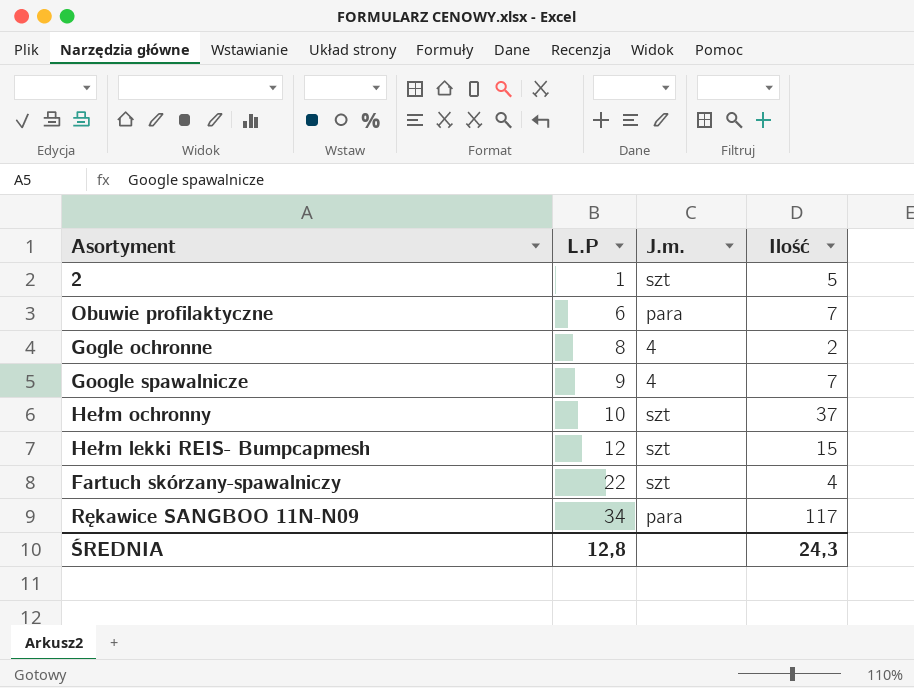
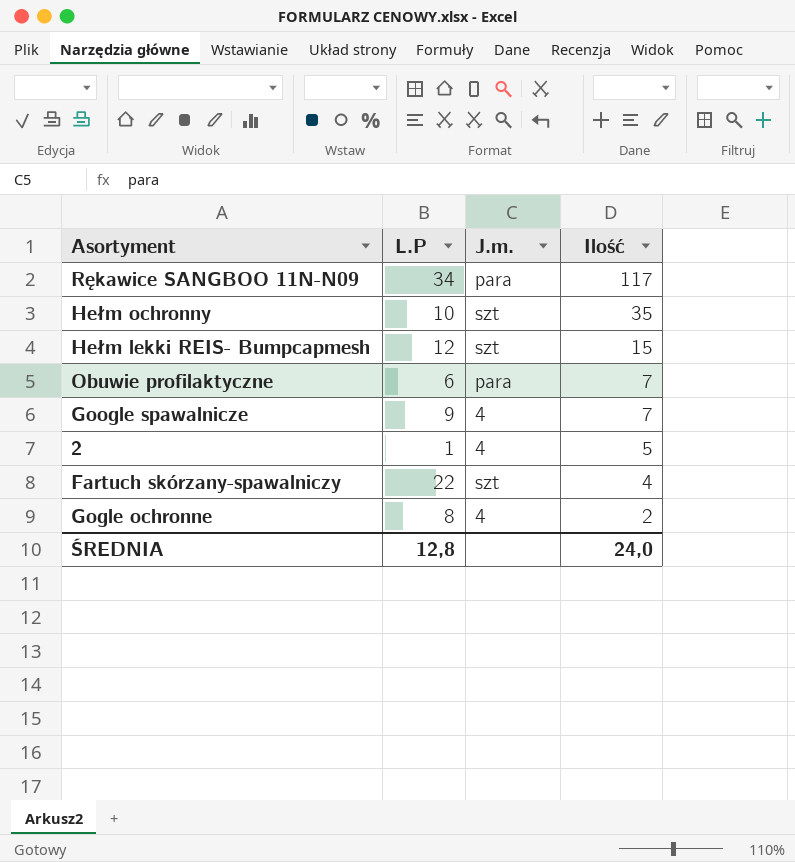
row order: L.P ascending -> Ilość descending
Hełm ochronny | Ilość: 37 -> 35
2 | J.m.: szt -> 4
ŚREDNIA | Ilość: 24,3 -> 24,0

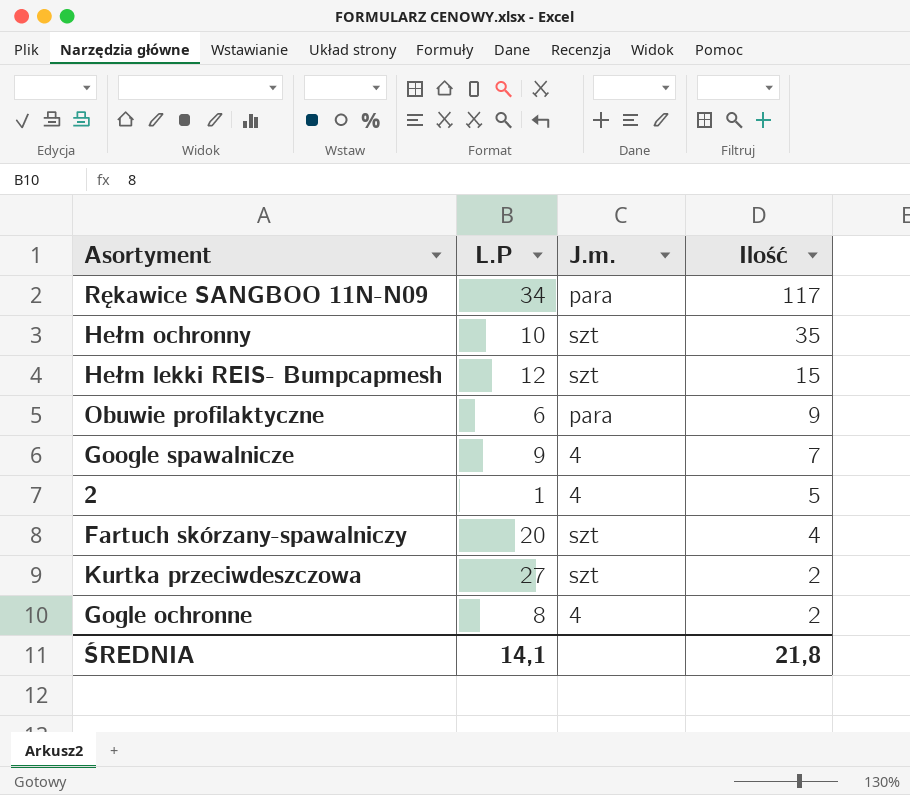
Obuwie profilaktyczne | Ilość: 7 -> 9
Fartuch skórzany-spawalniczy | L.P: 22 -> 20
row Kurtka przeciwdeszczowa: none -> 27 | szt | 2
ŚREDNIA | L.P: 12,8 -> 14,1
ŚREDNIA | Ilość: 24,0 -> 21,8

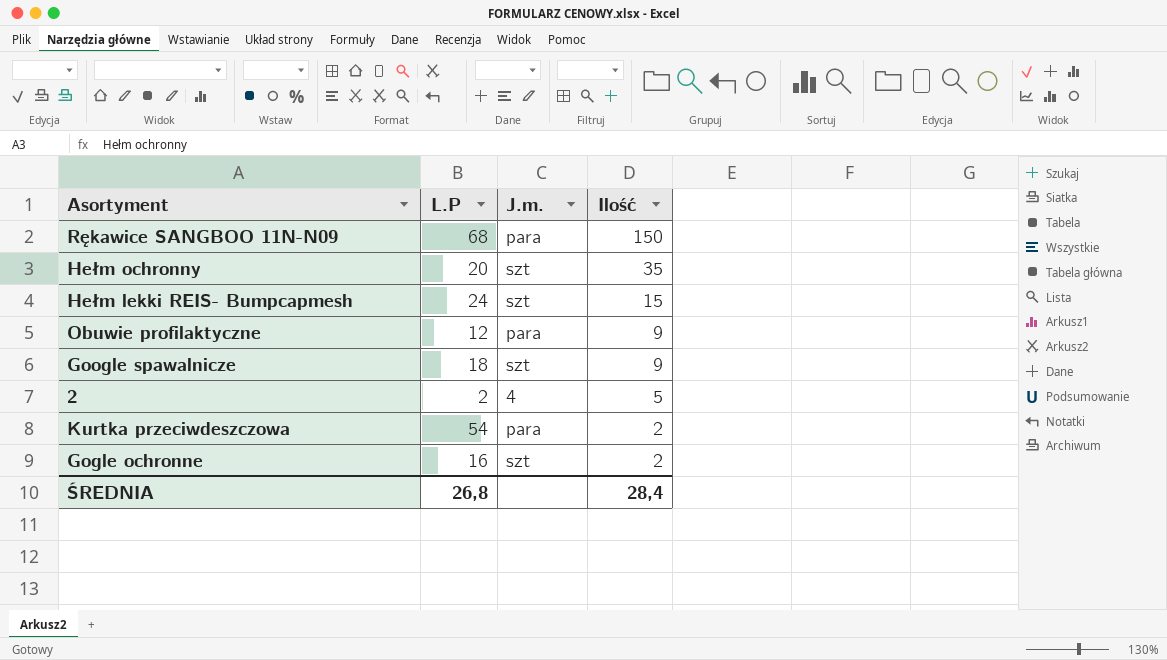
row Fartuch skórzany-spawalniczy: 20 | szt | 4 -> none
Rękawice SANGBOO 11N-N09 | L.P: 34 -> 68
Rękawice SANGBOO 11N-N09 | Ilość: 117 -> 150
Hełm ochronny | L.P: 10 -> 20
Hełm lekki REIS- Bumpcapmesh | L.P: 12 -> 24
Obuwie profilaktyczne | L.P: 6 -> 12
Google spawalnicze | L.P: 9 -> 18
Google spawalnicze | J.m.: 4 -> szt
Google spawalnicze | Ilość: 7 -> 9
2 | L.P: 1 -> 2
Kurtka przeciwdeszczowa | L.P: 27 -> 54
Kurtka przeciwdeszczowa | J.m.: szt -> para
Gogle ochronne | L.P: 8 -> 16
Gogle ochronne | J.m.: 4 -> szt
ŚREDNIA | L.P: 14,1 -> 26,8
ŚREDNIA | Ilość: 21,8 -> 28,4

